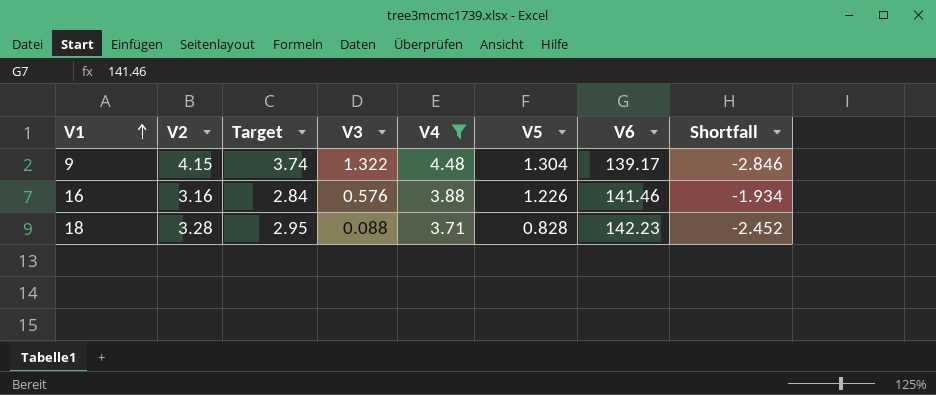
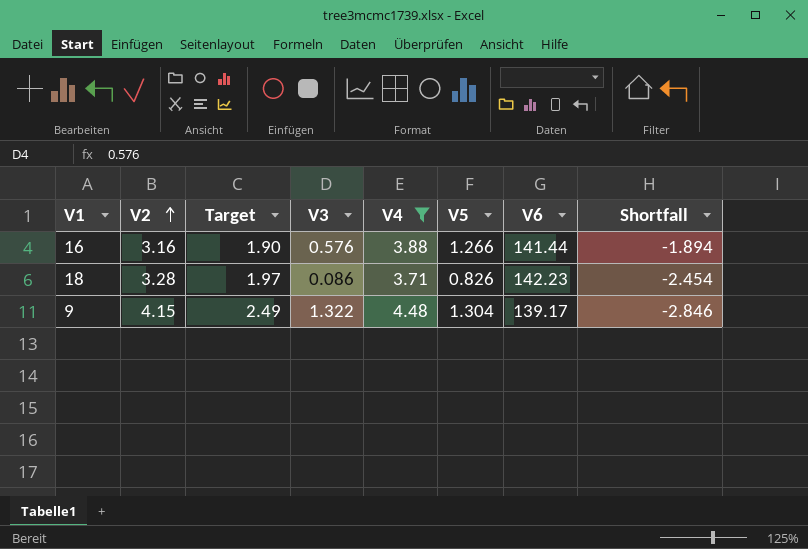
row order: V1 ascending -> V2 ascending
column Target | formula: [V2] * 0.9 -> [V2] * 0.6
16 | V5: 1.226 -> 1.266
16 | V6: 141.46 -> 141.44
16 | Shortfall: -1.934 -> -1.894
18 | V3: 0.088 -> 0.086
18 | V5: 0.828 -> 0.826
18 | Shortfall: -2.452 -> -2.454

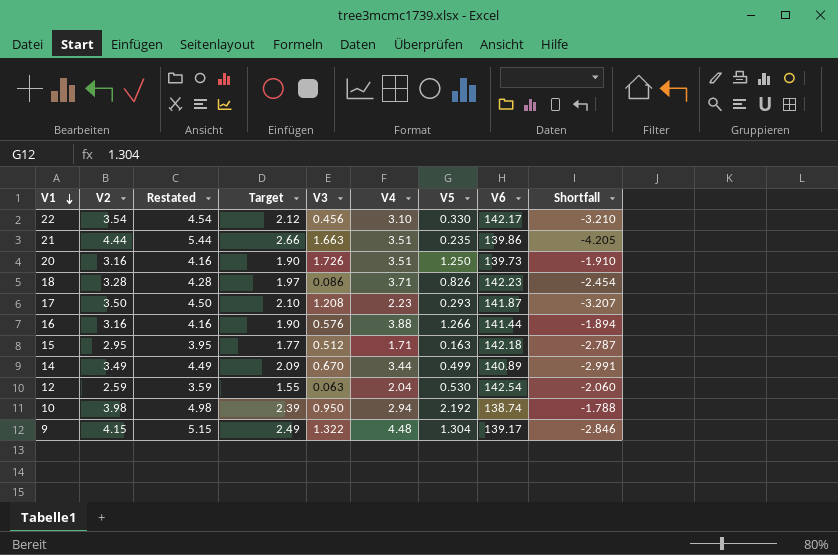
filter: V4 >= 3.71 -> none
row order: V2 ascending -> V1 descending
column Restated | formula: none -> [V2] + 1

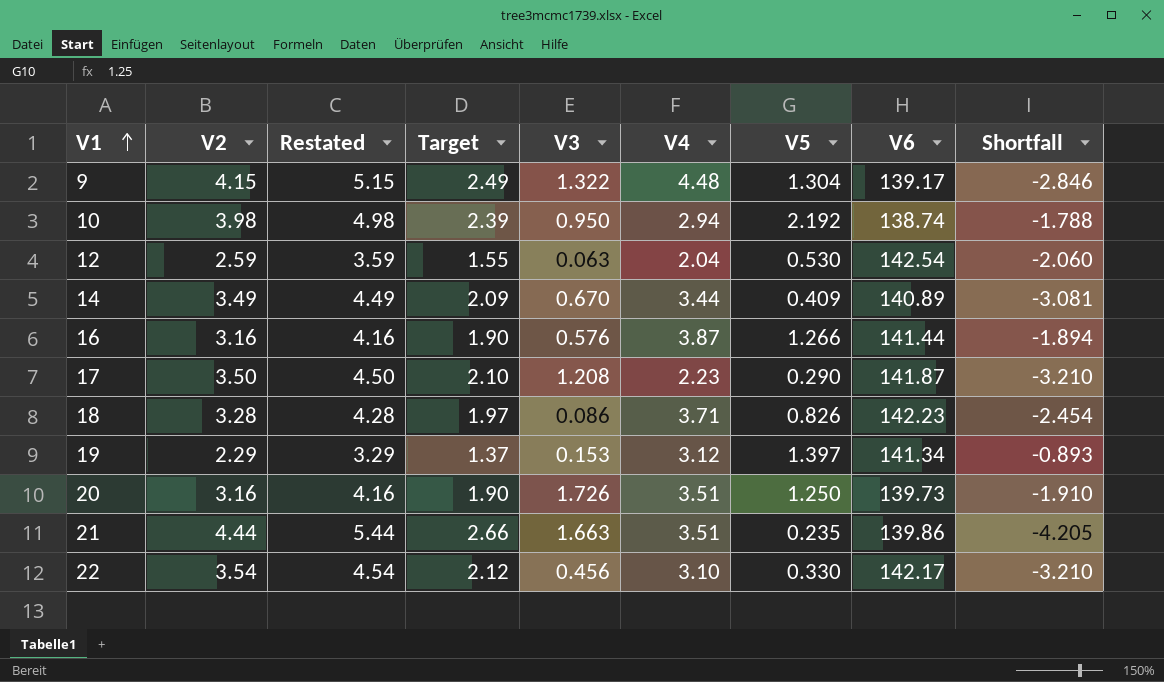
row order: V1 descending -> V1 ascending
row 15: 2.95 | 3.95 | 1.77 | 0.512 | 1.71 | 0.163 | 142.18 | -2.787 -> none
14 | V5: 0.499 -> 0.409
14 | Shortfall: -2.991 -> -3.081
16 | V4: 3.88 -> 3.87
17 | V5: 0.293 -> 0.290
17 | Shortfall: -3.207 -> -3.210
row 19: none -> 2.29 | 3.29 | 1.37 | 0.153 | 3.12 | 1.397 | 141.34 | -0.893

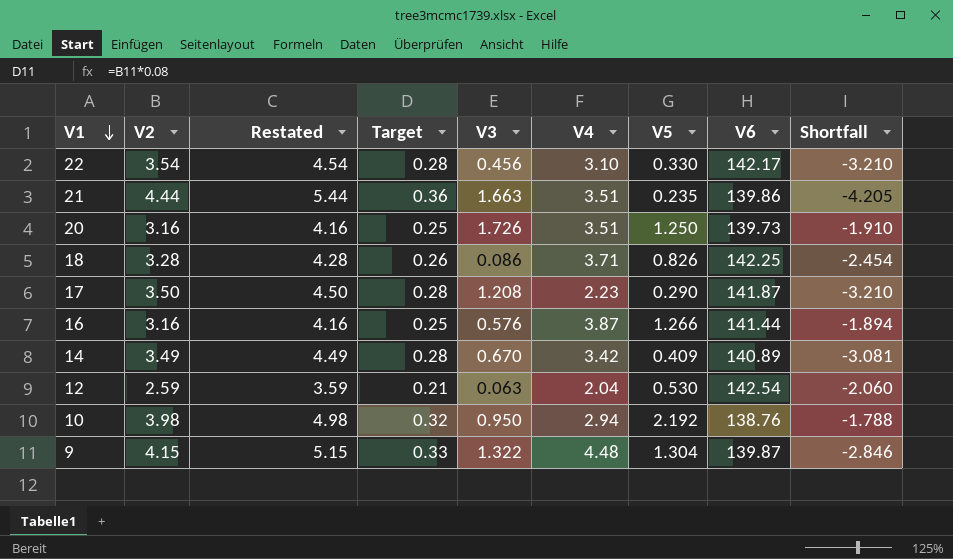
row order: V1 ascending -> V1 descending
column Target | formula: [V2] * 0.6 -> [V2] * 0.08
row 19: 2.29 | 3.29 | 1.37 | 0.153 | 3.12 | 1.397 | 141.34 | -0.893 -> none
18 | V6: 142.23 -> 142.25
14 | V4: 3.44 -> 3.42
10 | V6: 138.74 -> 138.76
9 | V6: 139.17 -> 139.87

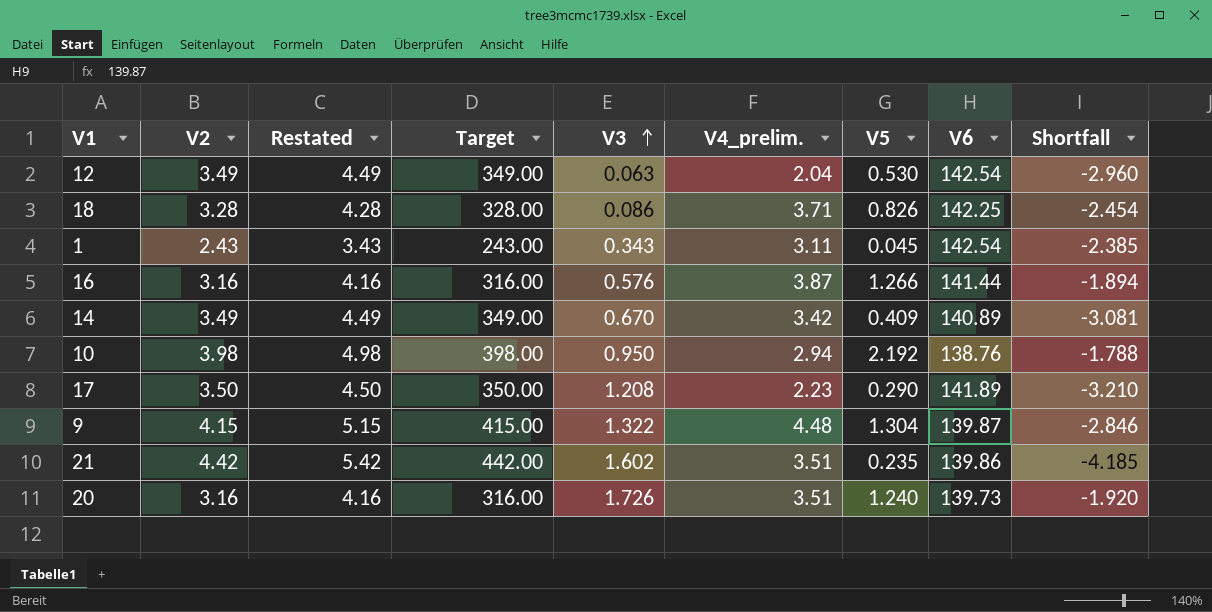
row order: V1 descending -> V3 ascending
column Target | formula: [V2] * 0.08 -> [V2] * 100
column name: V4 -> V4_prelim.
row 22: 3.54 | 4.54 | 0.28 | 0.456 | 3.10 | 0.330 | 142.17 | -3.210 -> none
12 | V2: 2.59 -> 3.49
12 | Restated: 3.59 -> 4.49
12 | Shortfall: -2.060 -> -2.960
row 1: none -> 2.43 | 3.43 | 243.00 | 0.343 | 3.11 | 0.045 | 142.54 | -2.385
17 | V6: 141.87 -> 141.89
21 | V2: 4.44 -> 4.42
21 | Restated: 5.44 -> 5.42
21 | V3: 1.663 -> 1.602
21 | Shortfall: -4.205 -> -4.185
20 | V5: 1.250 -> 1.240
20 | Shortfall: -1.910 -> -1.920

